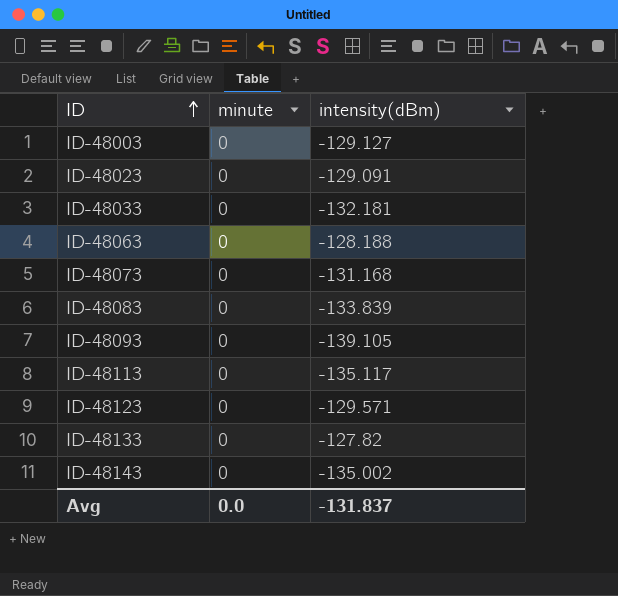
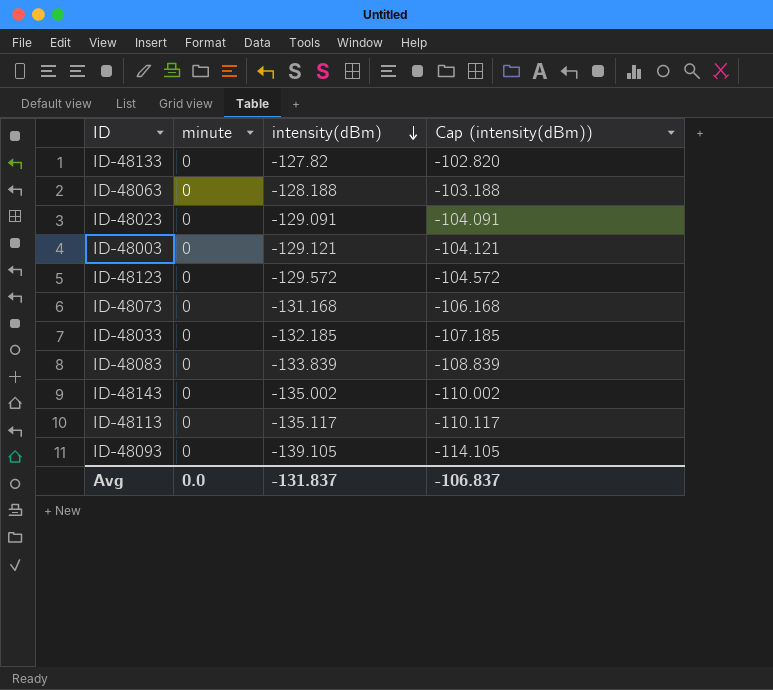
row order: ID ascending -> intensity(dBm) descending
column Cap (intensity(dBm)) | formula: none -> [intensity(dBm)] + 25
ID-48003 | intensity(dBm): -129.127 -> -129.121
ID-48123 | intensity(dBm): -129.571 -> -129.572
ID-48033 | intensity(dBm): -132.181 -> -132.185

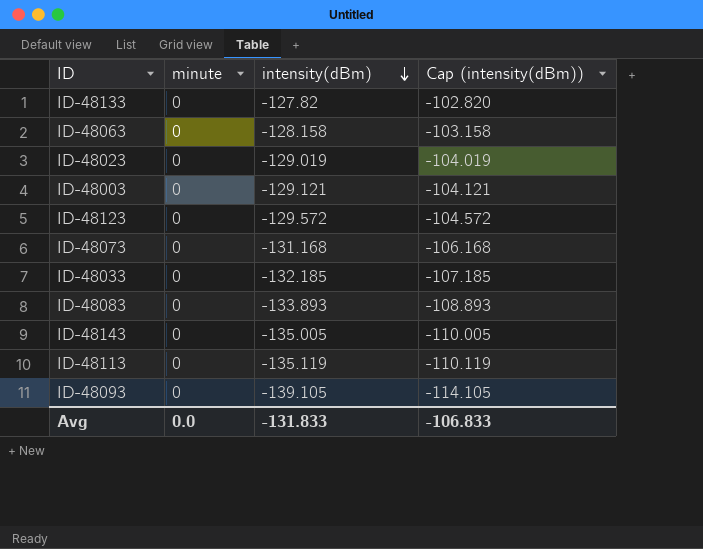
ID-48063 | intensity(dBm): -128.188 -> -128.158
ID-48063 | Cap (intensity(dBm)): -103.188 -> -103.158
ID-48023 | intensity(dBm): -129.091 -> -129.019
ID-48023 | Cap (intensity(dBm)): -104.091 -> -104.019
ID-48083 | intensity(dBm): -133.839 -> -133.893
ID-48083 | Cap (intensity(dBm)): -108.839 -> -108.893
ID-48143 | intensity(dBm): -135.002 -> -135.005
ID-48143 | Cap (intensity(dBm)): -110.002 -> -110.005
ID-48113 | intensity(dBm): -135.117 -> -135.119
ID-48113 | Cap (intensity(dBm)): -110.117 -> -110.119
Avg | intensity(dBm): -131.837 -> -131.833
Avg | Cap (intensity(dBm)): -106.837 -> -106.833

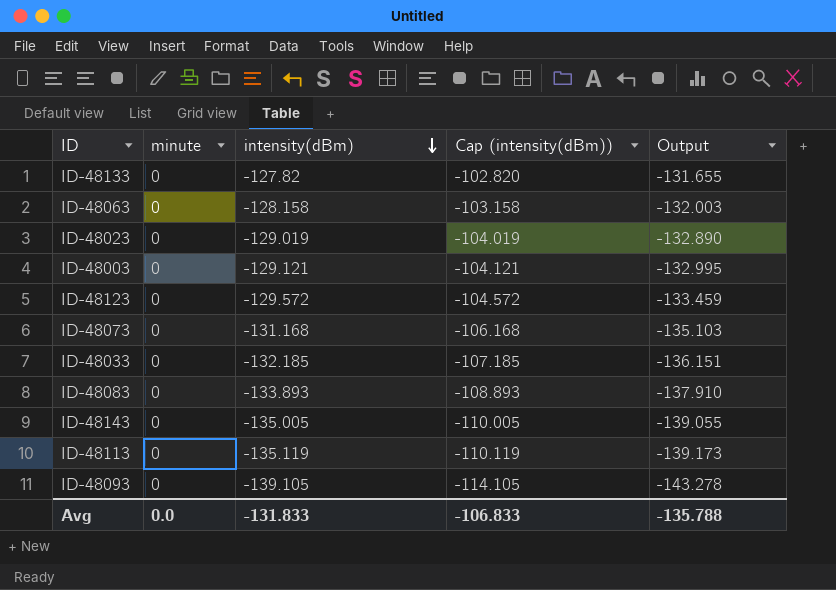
column Output | formula: none -> [intensity(dBm)] * 1.03

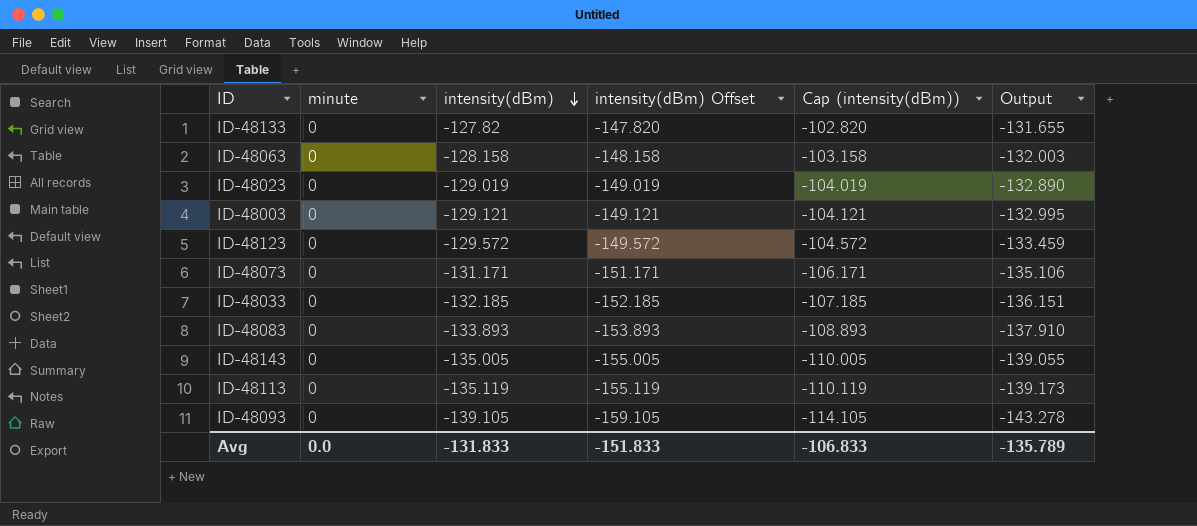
column intensity(dBm) Offset | formula: none -> [intensity(dBm)] - 20
ID-48073 | intensity(dBm): -131.168 -> -131.171
ID-48073 | Cap (intensity(dBm)): -106.168 -> -106.171
ID-48073 | Output: -135.103 -> -135.106
Avg | Output: -135.788 -> -135.789

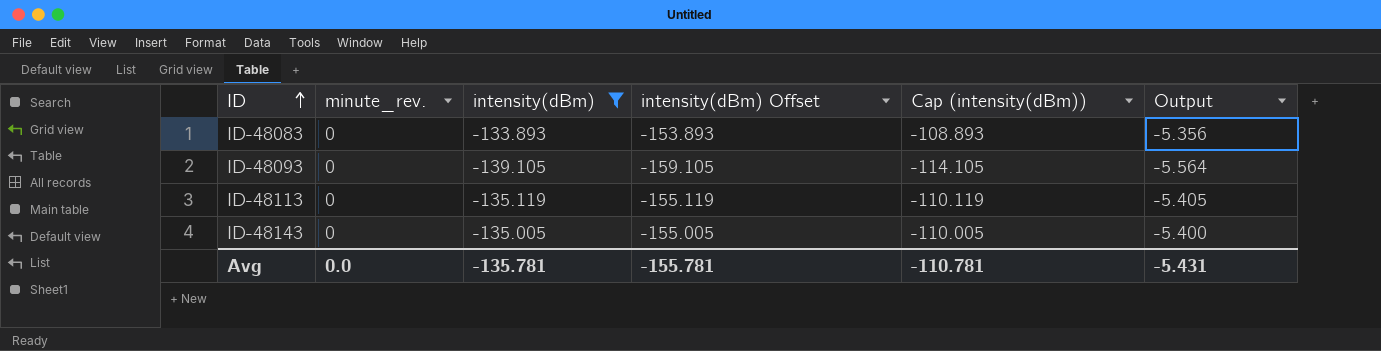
filter: none -> intensity(dBm) <= -133.893
row order: intensity(dBm) descending -> ID ascending
column name: minute -> minute_rev.
column Output | formula: [intensity(dBm)] * 1.03 -> [intensity(dBm)] * 0.04
Avg | intensity(dBm): -131.833 -> -135.781
Avg | intensity(dBm) Offset: -151.833 -> -155.781
Avg | Cap (intensity(dBm)): -106.833 -> -110.781
Avg | Output: -135.789 -> -5.431

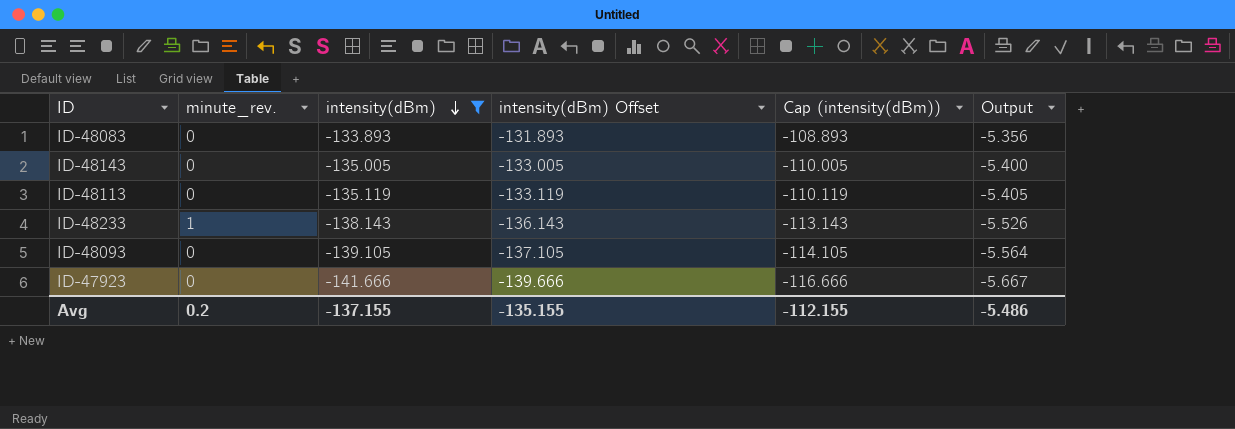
row order: ID ascending -> intensity(dBm) descending
column intensity(dBm) Offset | formula: [intensity(dBm)] - 20 -> [intensity(dBm)] + 2
row ID-48233: none -> 1 | -138.143 | -136.143 | -113.143 | -5.526
row ID-47923: none -> 0 | -141.666 | -139.666 | -116.666 | -5.667
Avg | minute_rev.: 0.0 -> 0.2
Avg | intensity(dBm): -135.781 -> -137.155
Avg | intensity(dBm) Offset: -155.781 -> -135.155
Avg | Cap (intensity(dBm)): -110.781 -> -112.155
Avg | Output: -5.431 -> -5.486

